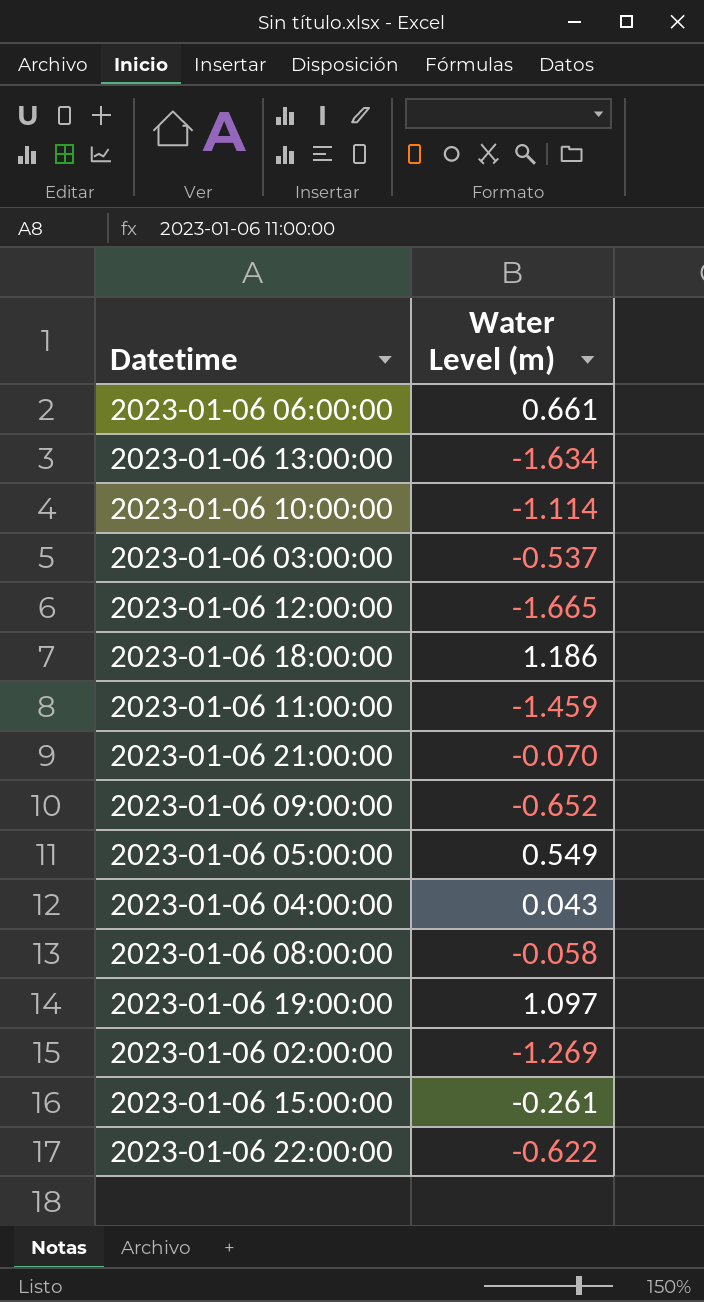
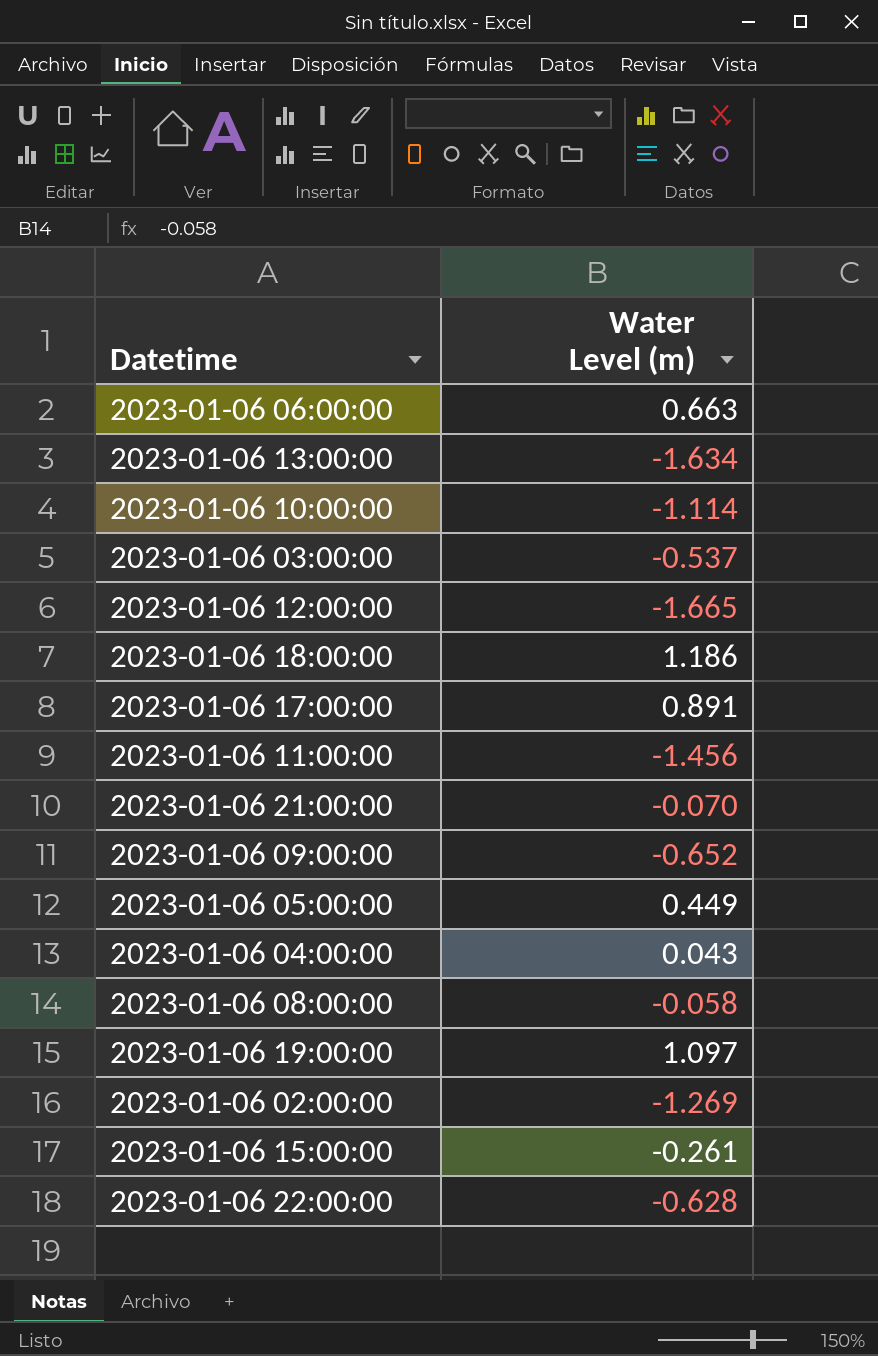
2023-01-06 06:00:00 | Water Level (m): 0.661 -> 0.663
row 2023-01-06 17:00:00: none -> 0.891
2023-01-06 11:00:00 | Water Level (m): -1.459 -> -1.456
2023-01-06 05:00:00 | Water Level (m): 0.549 -> 0.449
2023-01-06 22:00:00 | Water Level (m): -0.622 -> -0.628

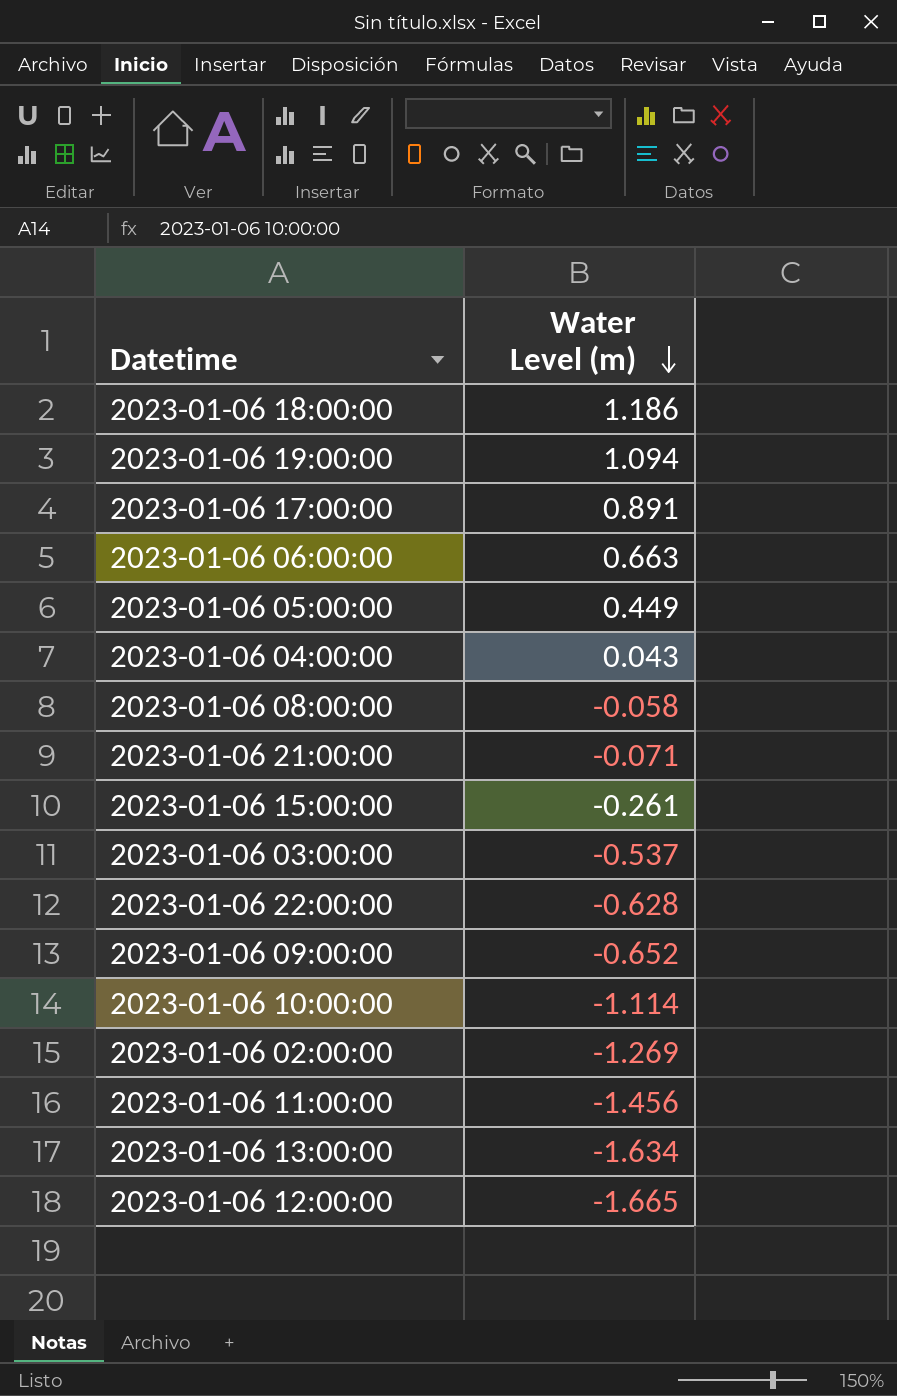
row order: none -> Water Level (m) descending
2023-01-06 19:00:00 | Water Level (m): 1.097 -> 1.094
2023-01-06 21:00:00 | Water Level (m): -0.070 -> -0.071

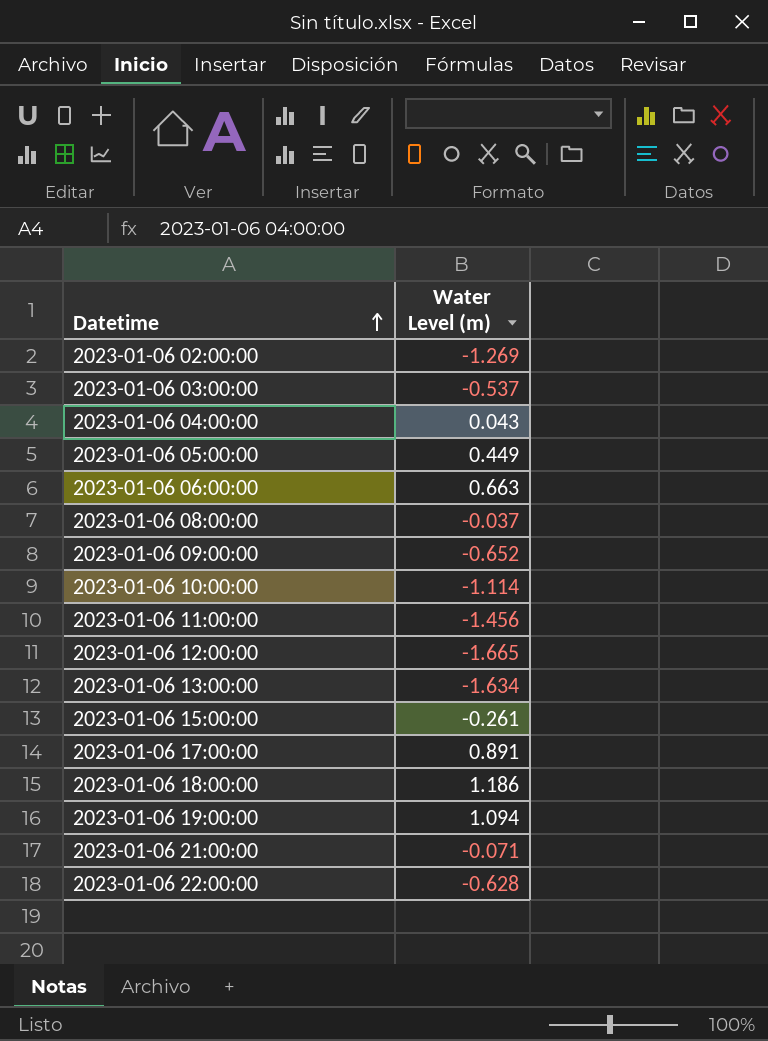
row order: Water Level (m) descending -> Datetime ascending
2023-01-06 08:00:00 | Water Level (m): -0.058 -> -0.037

